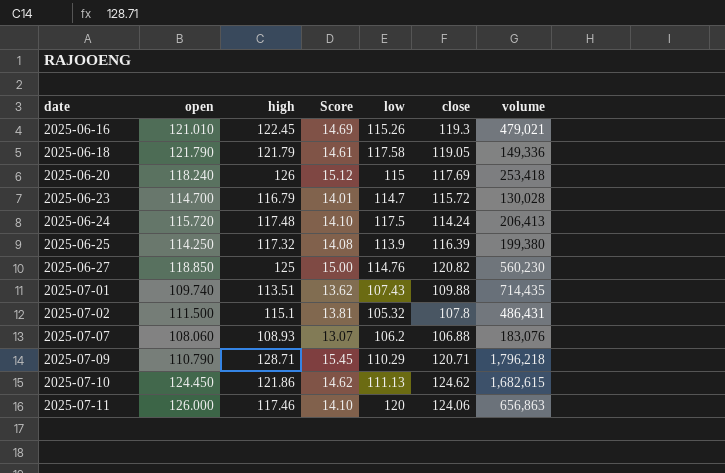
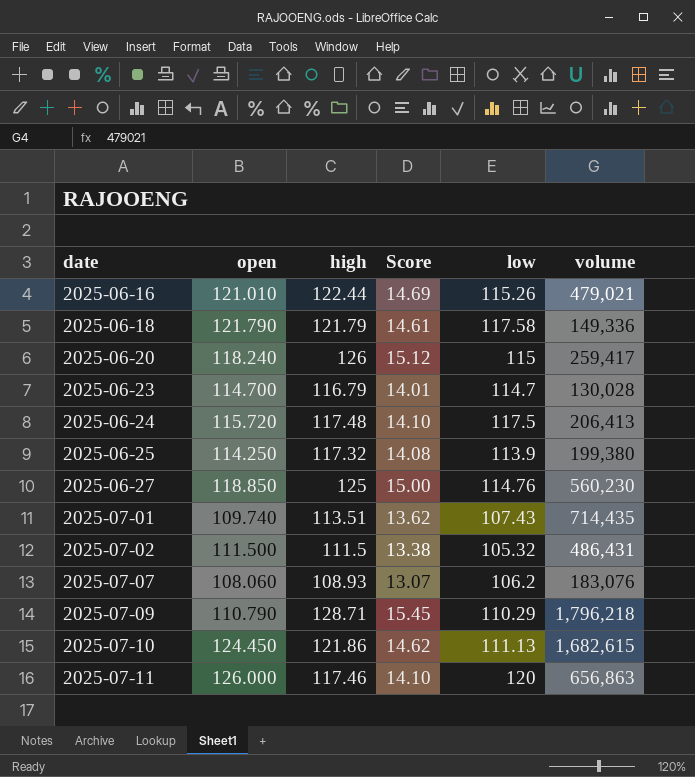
column close | position: 6 -> none
2025-06-16 | high: 122.45 -> 122.44
2025-06-20 | volume: 253,418 -> 259,417
2025-07-02 | high: 115.1 -> 111.5
2025-07-02 | Score: 13.81 -> 13.38

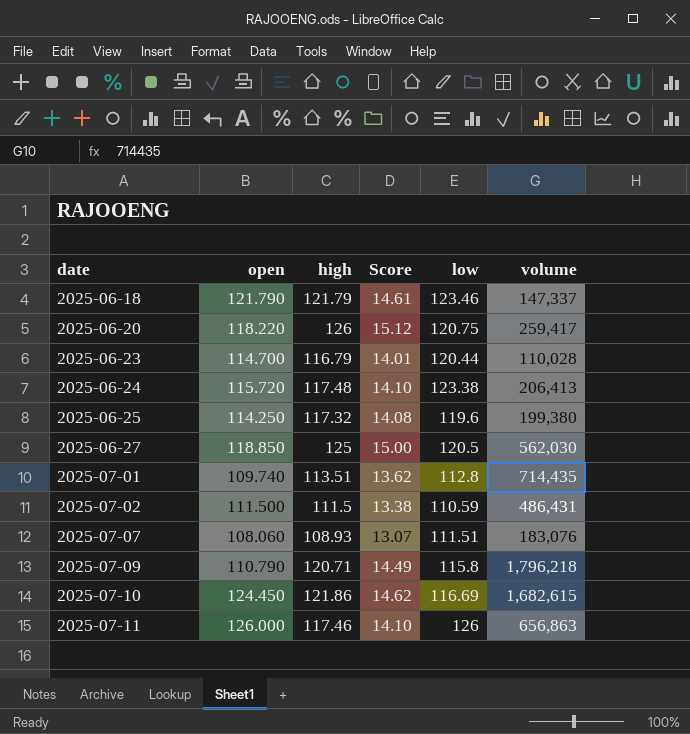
row 2025-06-16: 121.010 | 122.44 | 14.69 | 115.26 | 479,021 -> none
2025-06-18 | low: 117.58 -> 123.46
2025-06-18 | volume: 149,336 -> 147,337
2025-06-20 | open: 118.240 -> 118.220
2025-06-20 | low: 115 -> 120.75
2025-06-23 | low: 114.7 -> 120.44
2025-06-23 | volume: 130,028 -> 110,028
2025-06-24 | low: 117.5 -> 123.38
2025-06-25 | low: 113.9 -> 119.6
2025-06-27 | low: 114.76 -> 120.5
2025-06-27 | volume: 560,230 -> 562,030
2025-07-01 | low: 107.43 -> 112.8
2025-07-02 | low: 105.32 -> 110.59
2025-07-07 | low: 106.2 -> 111.51
2025-07-09 | high: 128.71 -> 120.71
2025-07-09 | Score: 15.45 -> 14.49
2025-07-09 | low: 110.29 -> 115.8
2025-07-10 | low: 111.13 -> 116.69
2025-07-11 | low: 120 -> 126

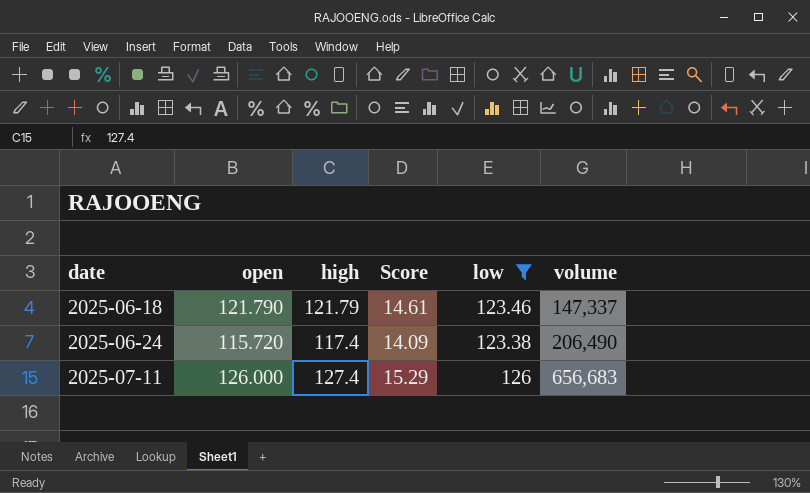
filter: none -> low >= 123.38
2025-06-24 | high: 117.48 -> 117.4
2025-06-24 | Score: 14.10 -> 14.09
2025-06-24 | volume: 206,413 -> 206,490
2025-07-11 | high: 117.46 -> 127.4
2025-07-11 | Score: 14.10 -> 15.29
2025-07-11 | volume: 656,863 -> 656,683

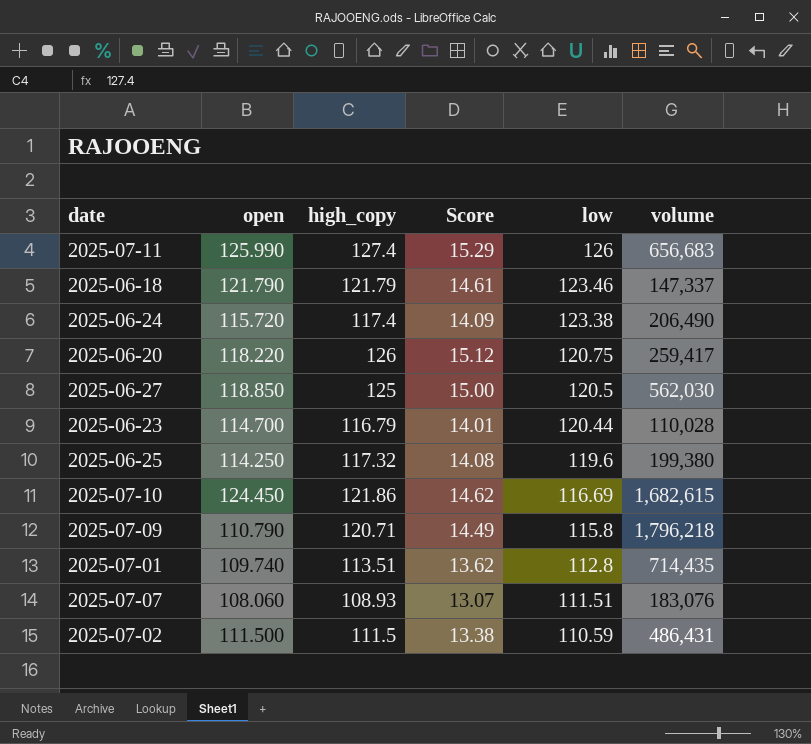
filter: low >= 123.38 -> none
row order: date ascending -> low descending
column name: high -> high_copy
2025-07-11 | open: 126.000 -> 125.990

